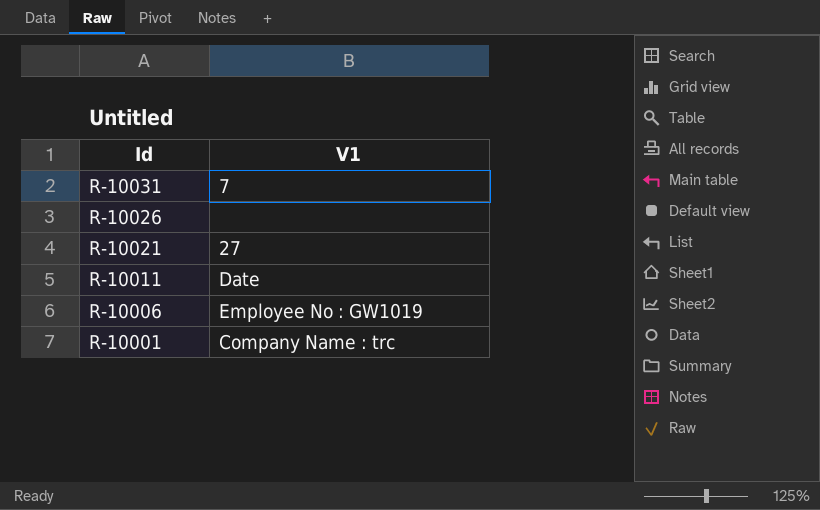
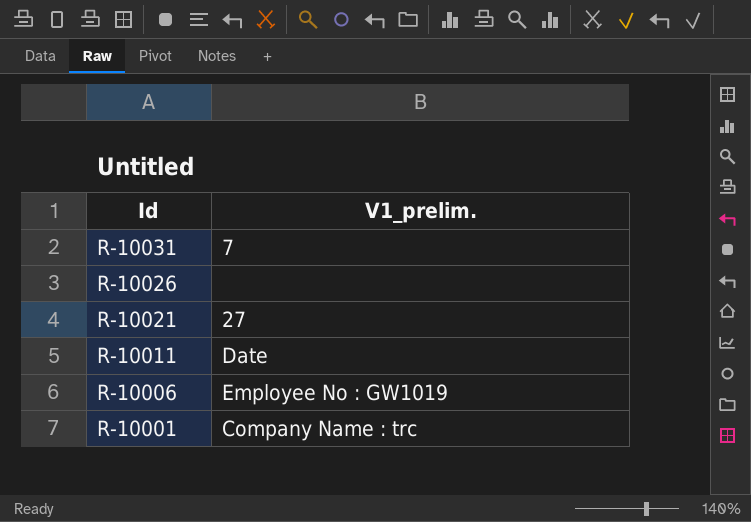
column name: V1 -> V1_prelim.

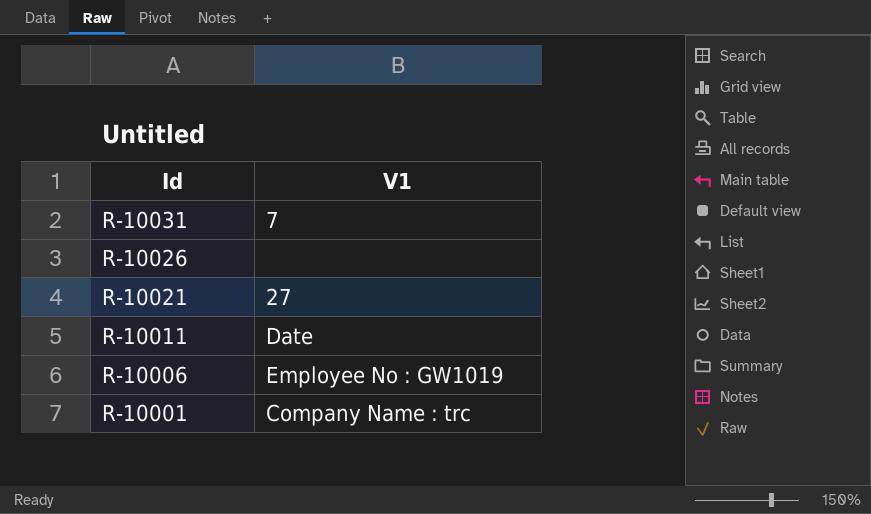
column name: V1_prelim. -> V1

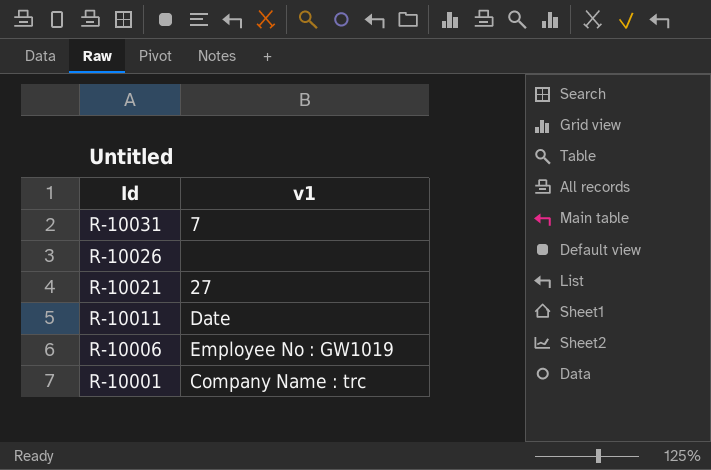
column name: V1 -> v1

